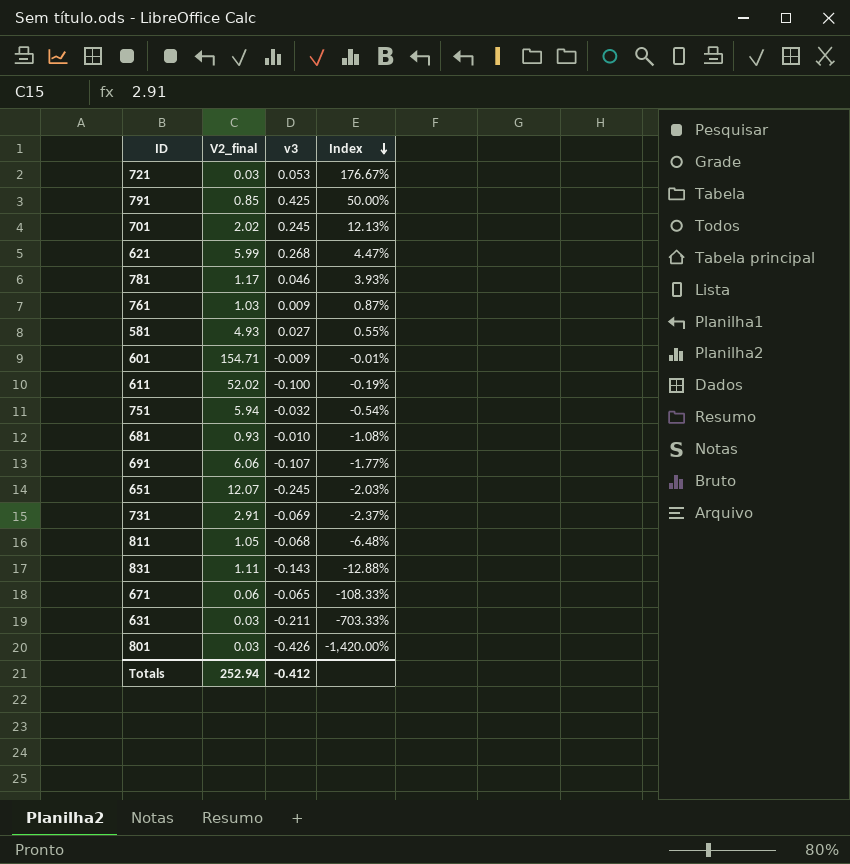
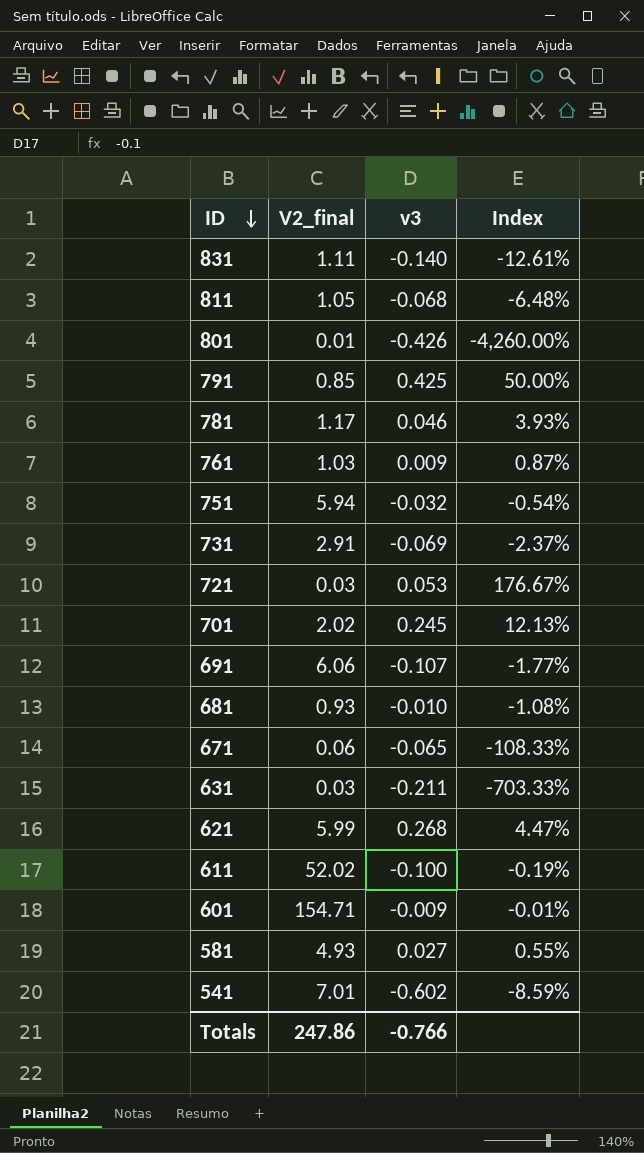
row order: Index descending -> ID descending
row 651: 12.07 | -0.245 | -2.03% -> none
831 | v3: -0.143 -> -0.140
831 | Index: -12.88% -> -12.61%
801 | V2_final: 0.03 -> 0.01
801 | Index: -1,420.00% -> -4,260.00%
row 541: none -> 7.01 | -0.602 | -8.59%
Totals | V2_final: 252.94 -> 247.86
Totals | v3: -0.412 -> -0.766

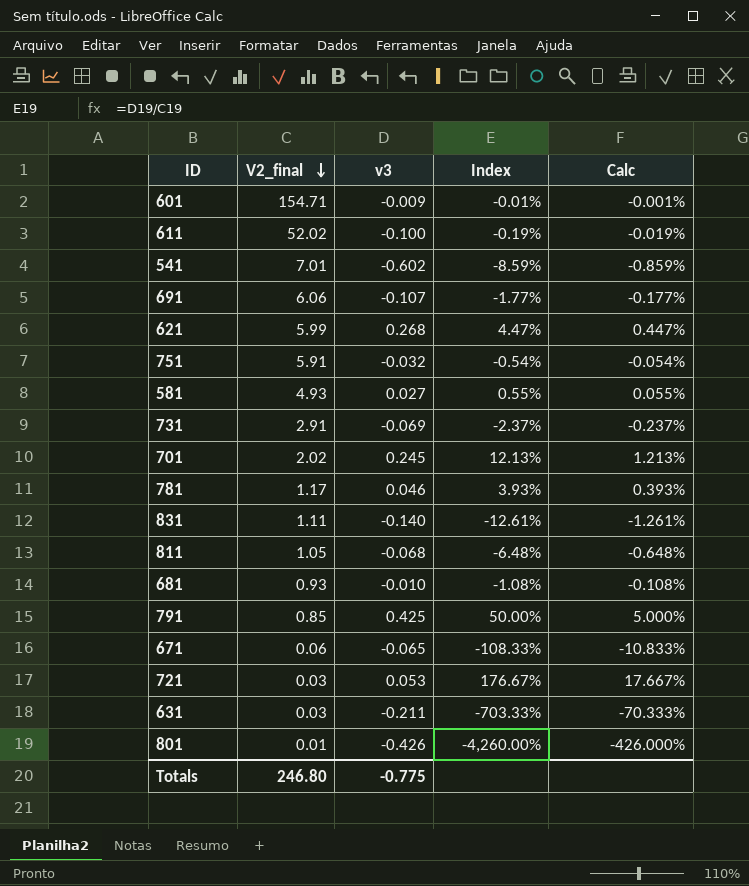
row order: ID descending -> V2_final descending
column Calc | formula: none -> [Index] * 0.1
row 761: 1.03 | 0.009 | 0.87% -> none
751 | V2_final: 5.94 -> 5.91
Totals | V2_final: 247.86 -> 246.80
Totals | v3: -0.766 -> -0.775

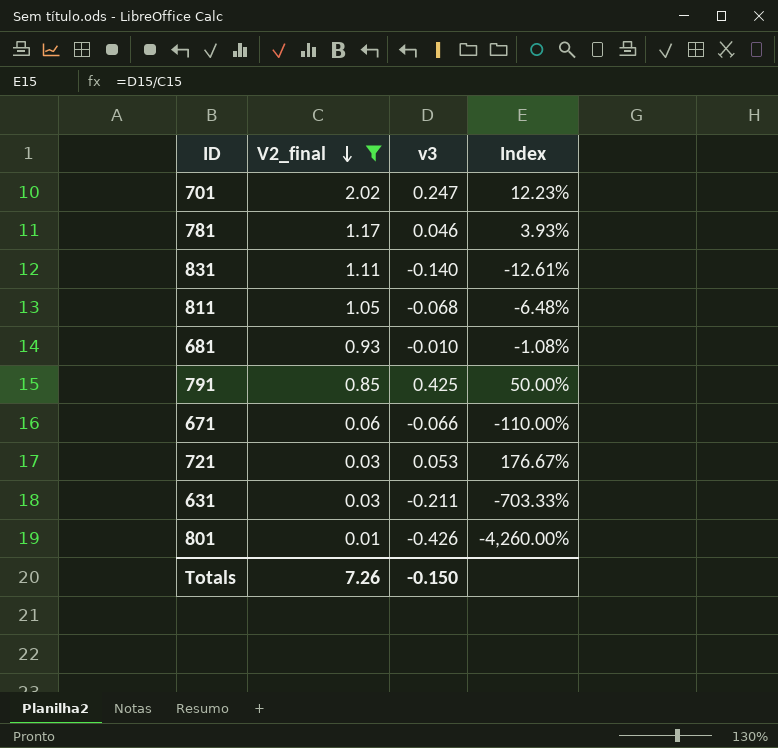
filter: none -> V2_final <= 2.02
column Calc | formula: [Index] * 0.1 -> none
701 | v3: 0.245 -> 0.247
701 | Index: 12.13% -> 12.23%
671 | v3: -0.065 -> -0.066
671 | Index: -108.33% -> -110.00%
Totals | V2_final: 246.80 -> 7.26
Totals | v3: -0.775 -> -0.150

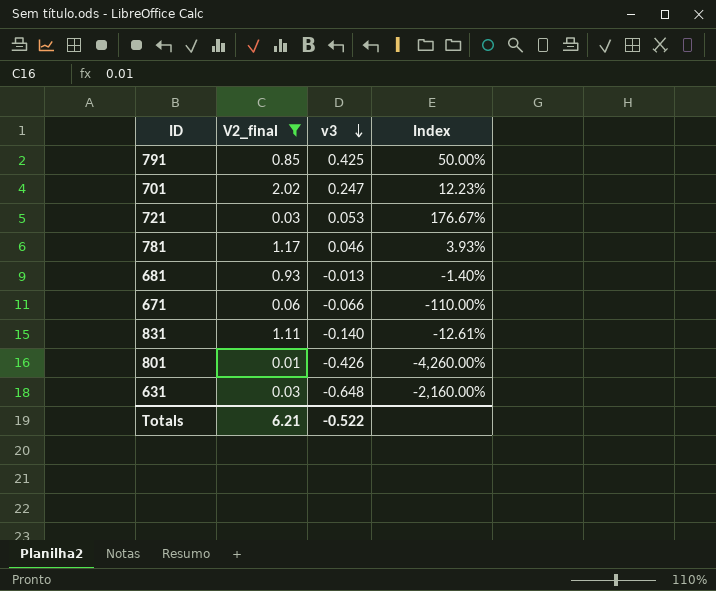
row order: V2_final descending -> v3 descending
row 811: 1.05 | -0.068 | -6.48% -> none
681 | v3: -0.010 -> -0.013
681 | Index: -1.08% -> -1.40%
631 | v3: -0.211 -> -0.648
631 | Index: -703.33% -> -2,160.00%
Totals | V2_final: 7.26 -> 6.21
Totals | v3: -0.150 -> -0.522

